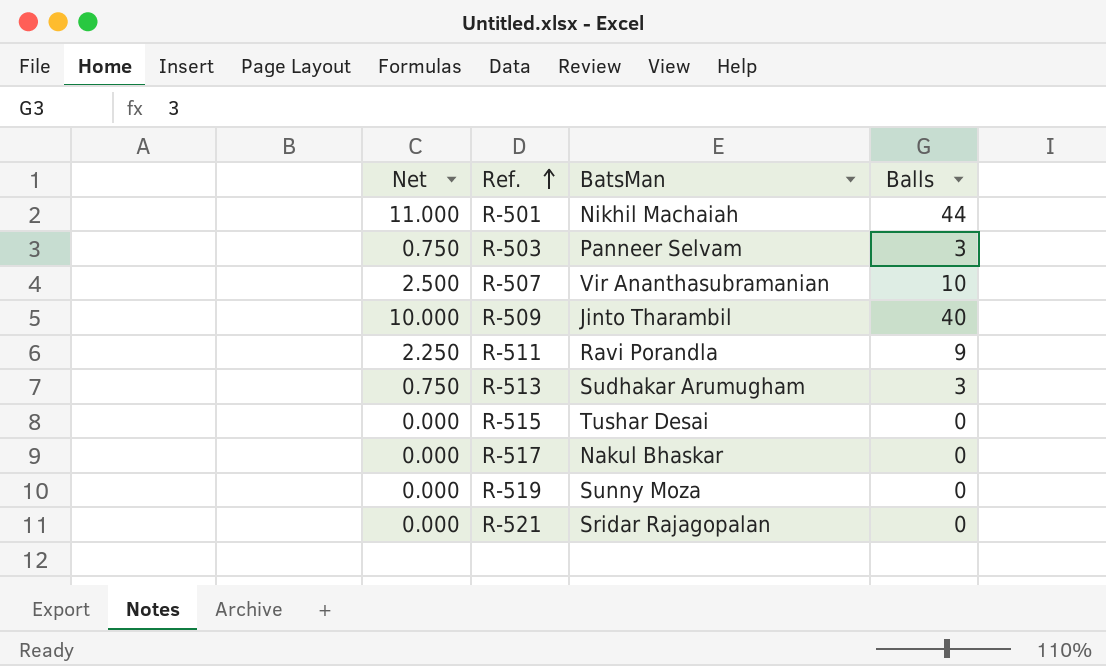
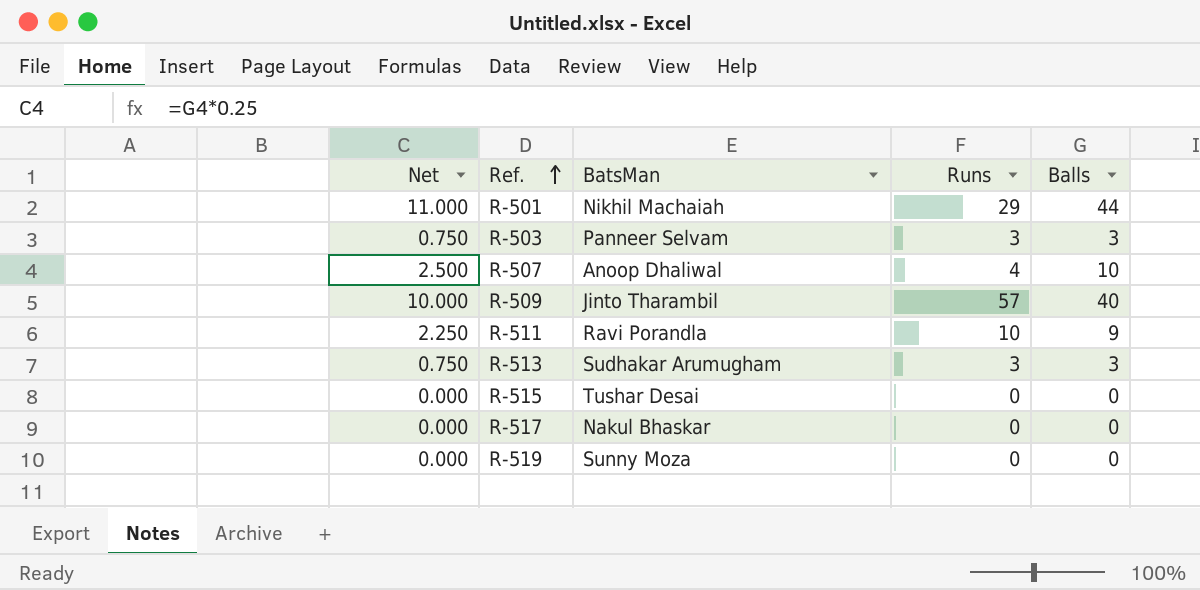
column Runs | position: none -> 4
row R-521: 0.000 | Sridar Rajagopalan | 0 -> none
R-507 | BatsMan: Vir Ananthasubramanian -> Anoop Dhaliwal

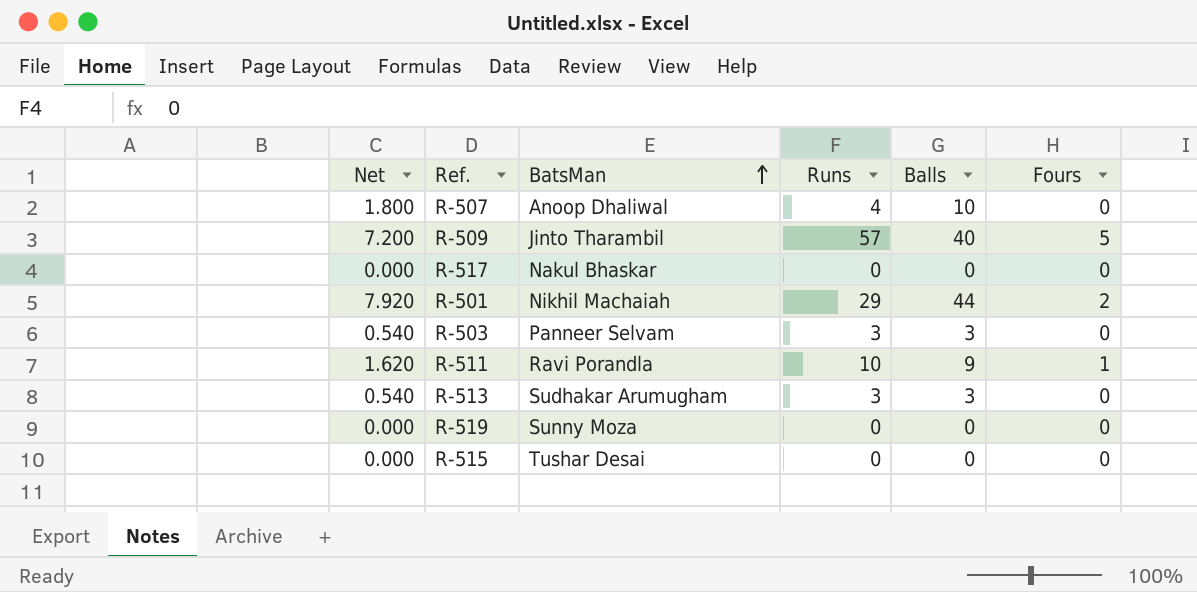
row order: Ref. ascending -> BatsMan ascending
column Net | formula: [Balls] * 0.25 -> [Balls] * 0.18
column Fours | position: none -> 6

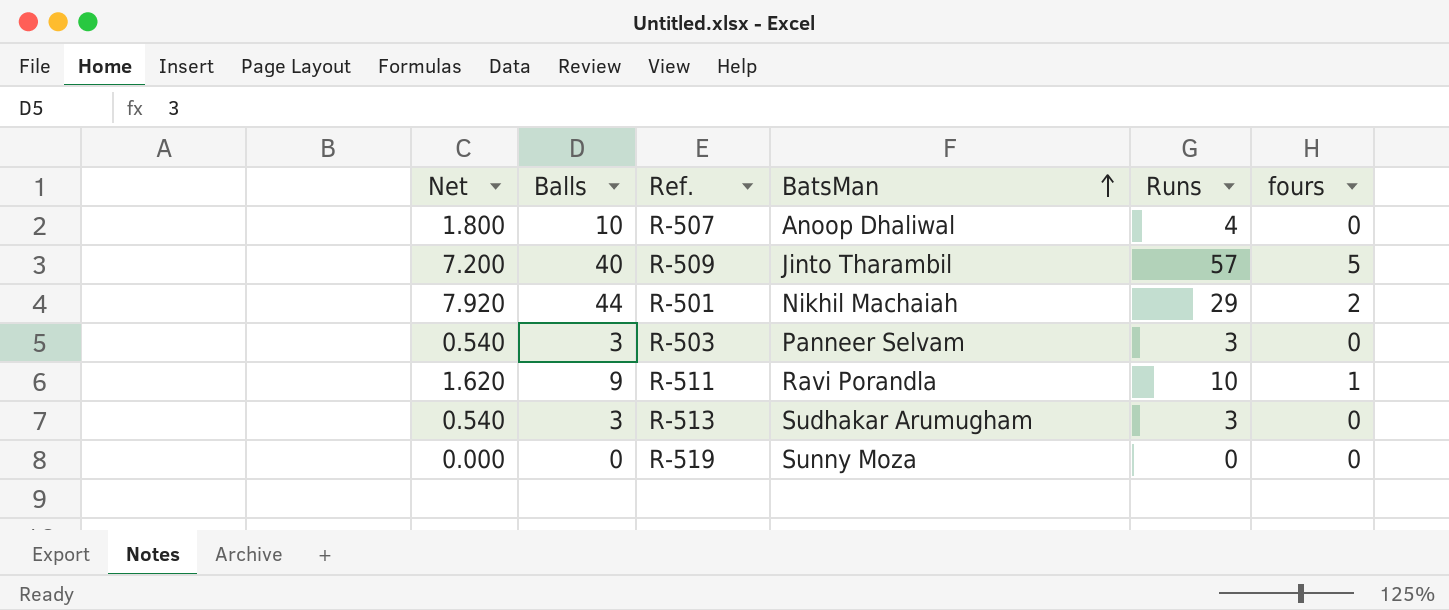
column Balls | position: 5 -> 2
column name: Fours -> fours
row R-517: 0.000 | Nakul Bhaskar | 0 | 0 | 0 -> none
row R-515: 0.000 | Tushar Desai | 0 | 0 | 0 -> none

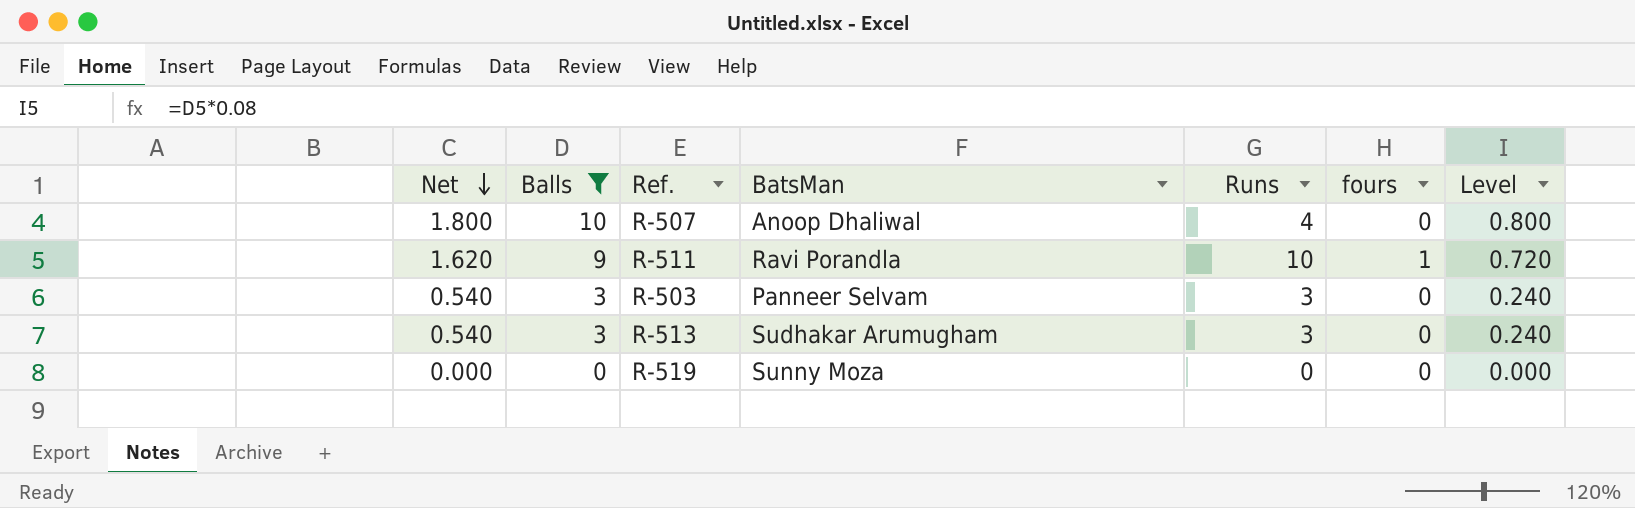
filter: none -> Balls <= 10
row order: BatsMan ascending -> Net descending
column Level | formula: none -> [Balls] * 0.08

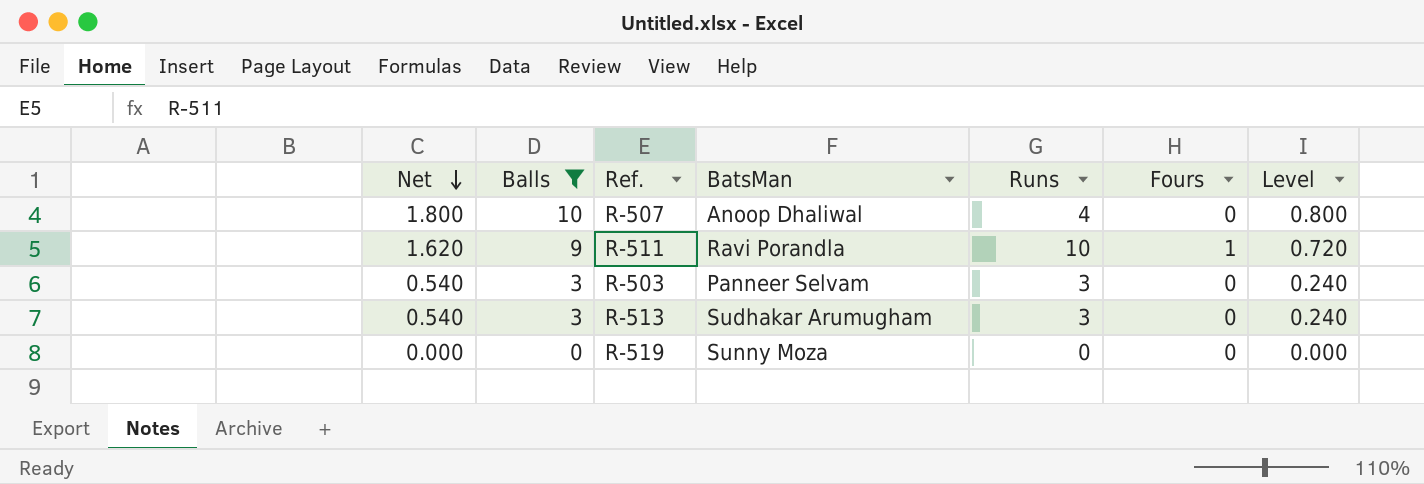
column name: fours -> Fours

